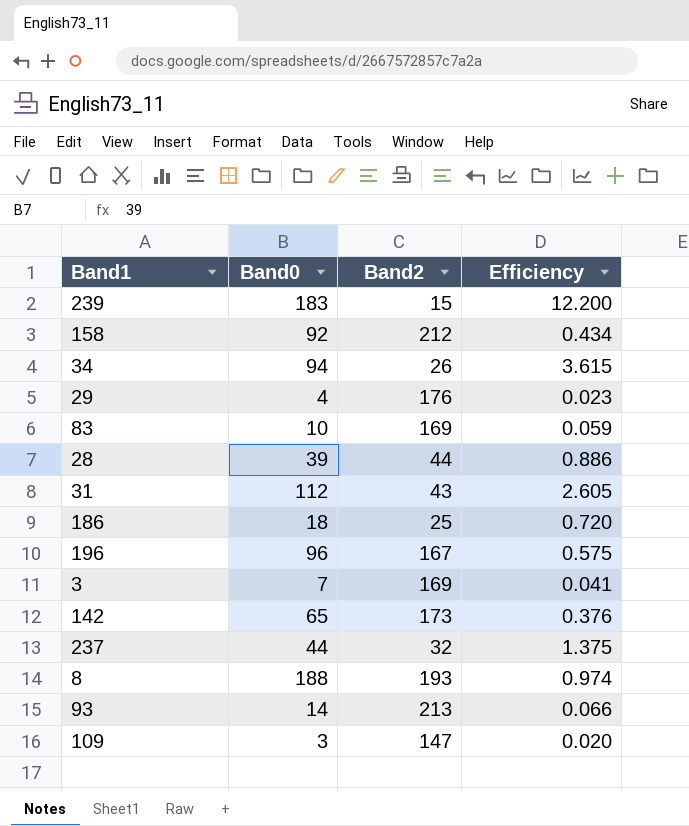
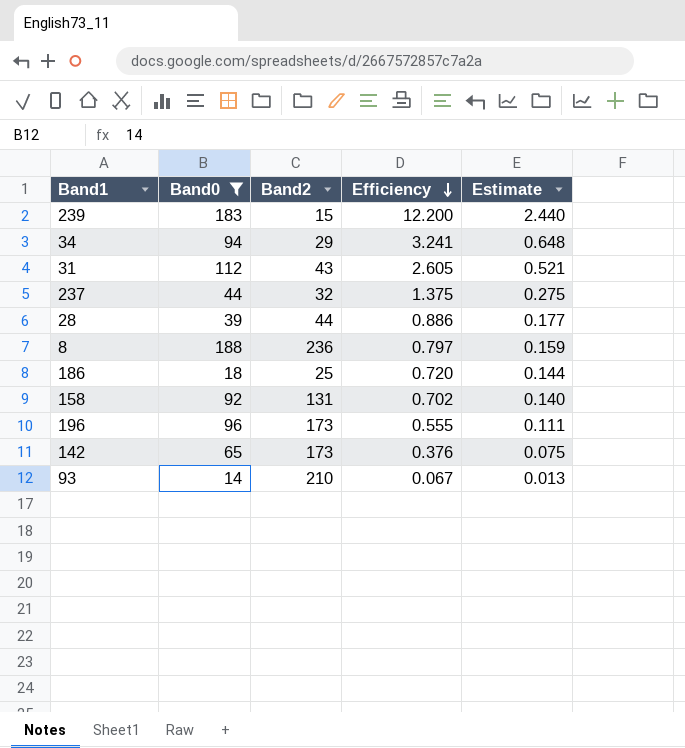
filter: none -> Band0 >= 14
row order: none -> Efficiency descending
column Estimate | formula: none -> [Efficiency] * 0.2
34 | Band2: 26 -> 29
34 | Efficiency: 3.615 -> 3.241
8 | Band2: 193 -> 236
8 | Efficiency: 0.974 -> 0.797
158 | Band2: 212 -> 131
158 | Efficiency: 0.434 -> 0.702
196 | Band2: 167 -> 173
196 | Efficiency: 0.575 -> 0.555
93 | Band2: 213 -> 210
93 | Efficiency: 0.066 -> 0.067

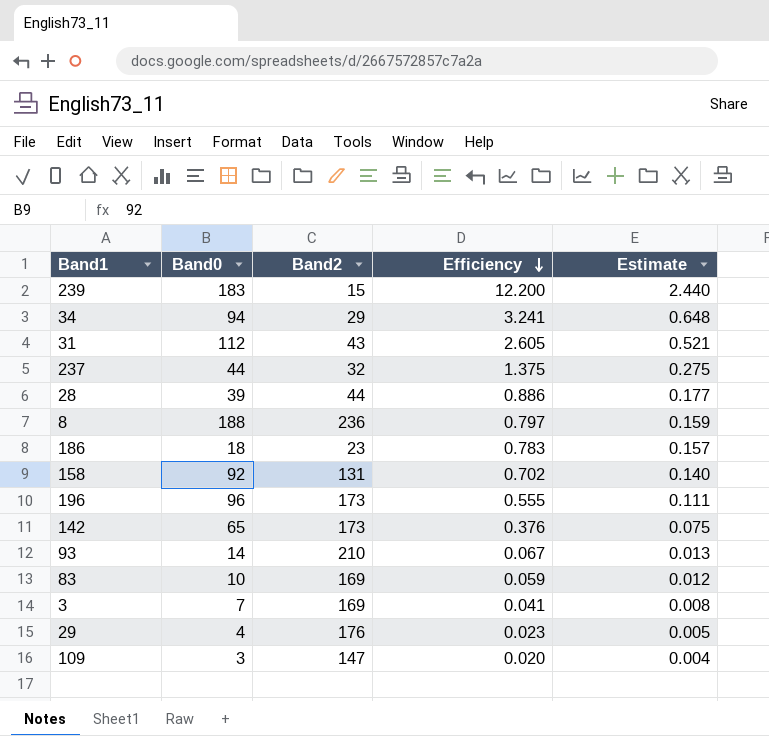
filter: Band0 >= 14 -> none
186 | Band2: 25 -> 23
186 | Efficiency: 0.720 -> 0.783
186 | Estimate: 0.144 -> 0.157

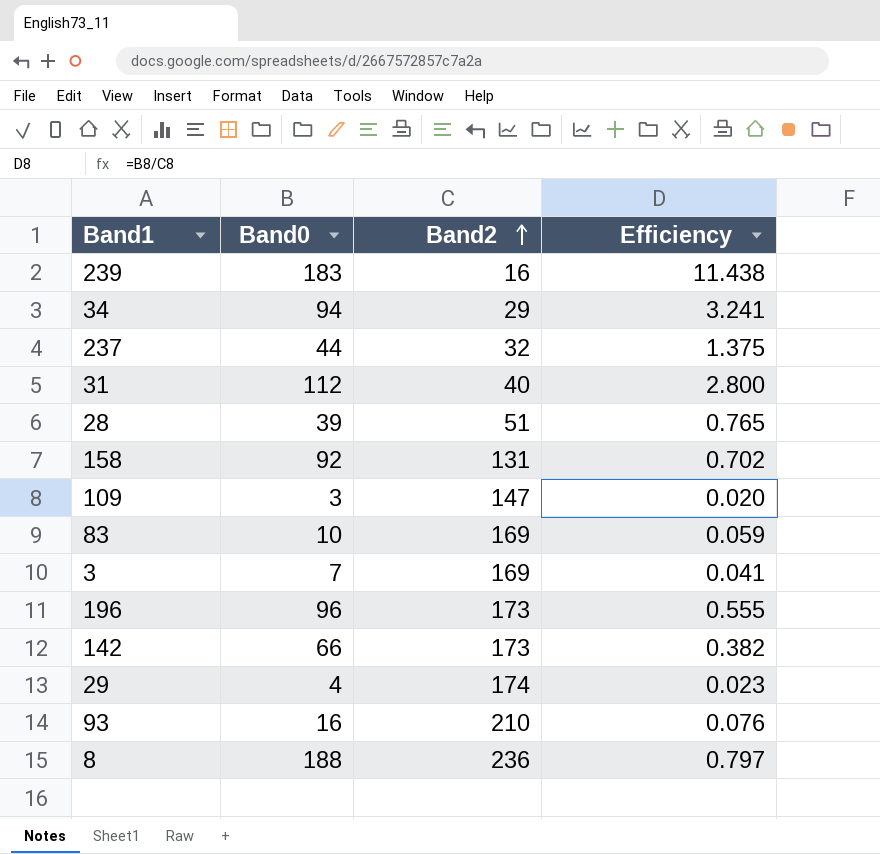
row order: Efficiency descending -> Band2 ascending
column Estimate | formula: [Efficiency] * 0.2 -> none
row 186: 18 | 23 | 0.783 | 0.157 -> none
239 | Band2: 15 -> 16
239 | Efficiency: 12.200 -> 11.438
31 | Band2: 43 -> 40
31 | Efficiency: 2.605 -> 2.800
28 | Band2: 44 -> 51
28 | Efficiency: 0.886 -> 0.765
142 | Band0: 65 -> 66
142 | Efficiency: 0.376 -> 0.382
29 | Band2: 176 -> 174
93 | Band0: 14 -> 16
93 | Efficiency: 0.067 -> 0.076

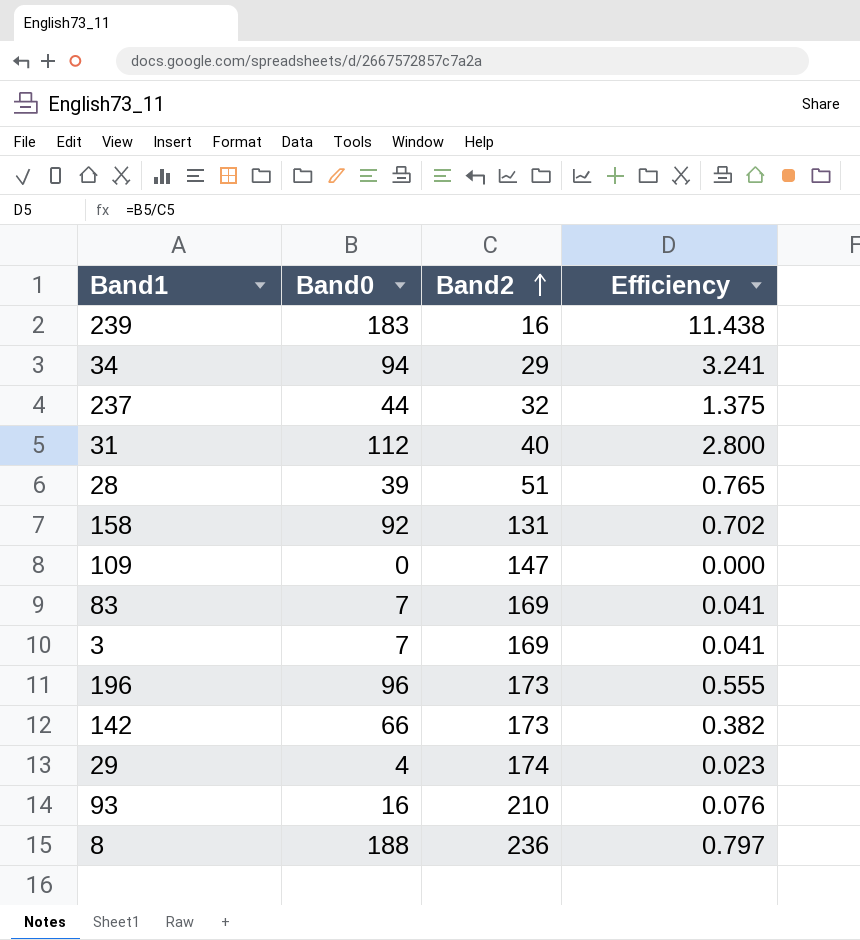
109 | Band0: 3 -> 0
109 | Efficiency: 0.020 -> 0.000
83 | Band0: 10 -> 7
83 | Efficiency: 0.059 -> 0.041

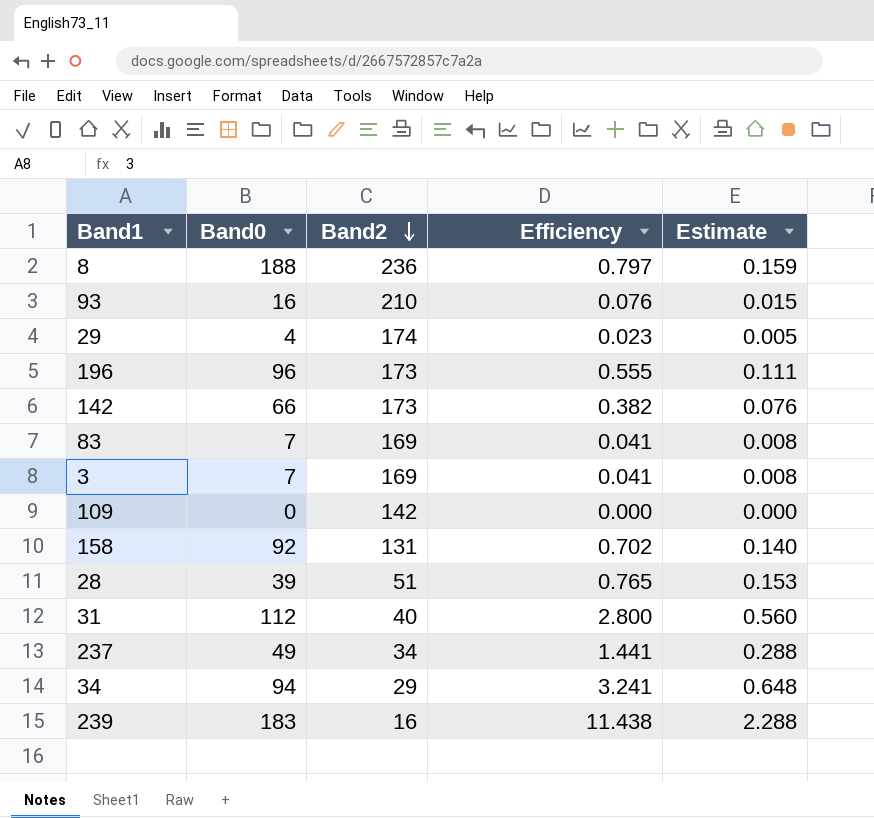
row order: Band2 ascending -> Band2 descending
column Estimate | formula: none -> [Efficiency] * 0.2
109 | Band2: 147 -> 142
237 | Band0: 44 -> 49
237 | Band2: 32 -> 34
237 | Efficiency: 1.375 -> 1.441

